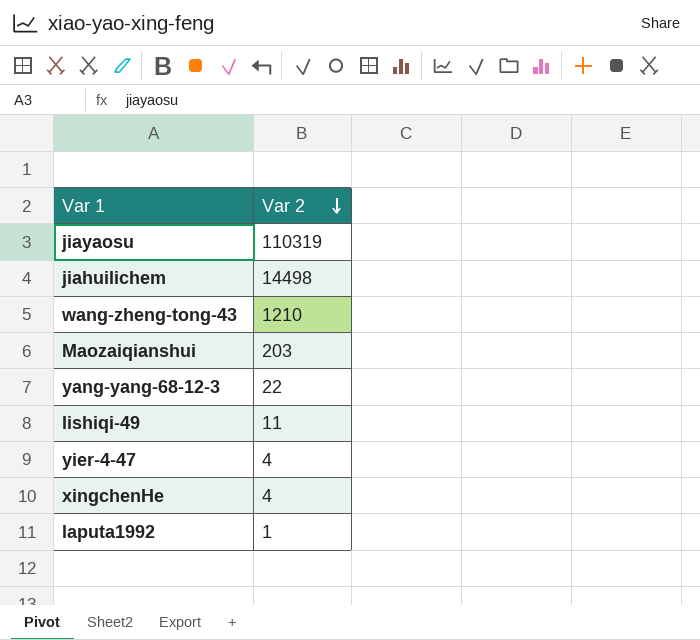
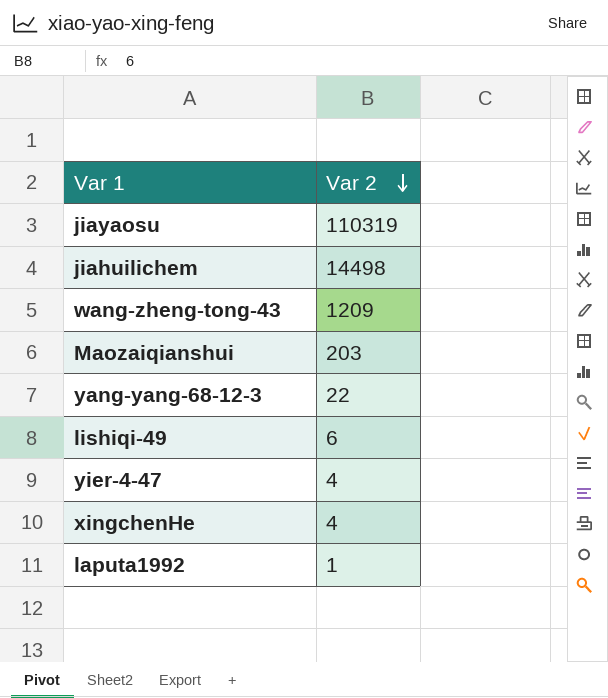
wang-zheng-tong-43 | Var 2: 1210 -> 1209
lishiqi-49 | Var 2: 11 -> 6

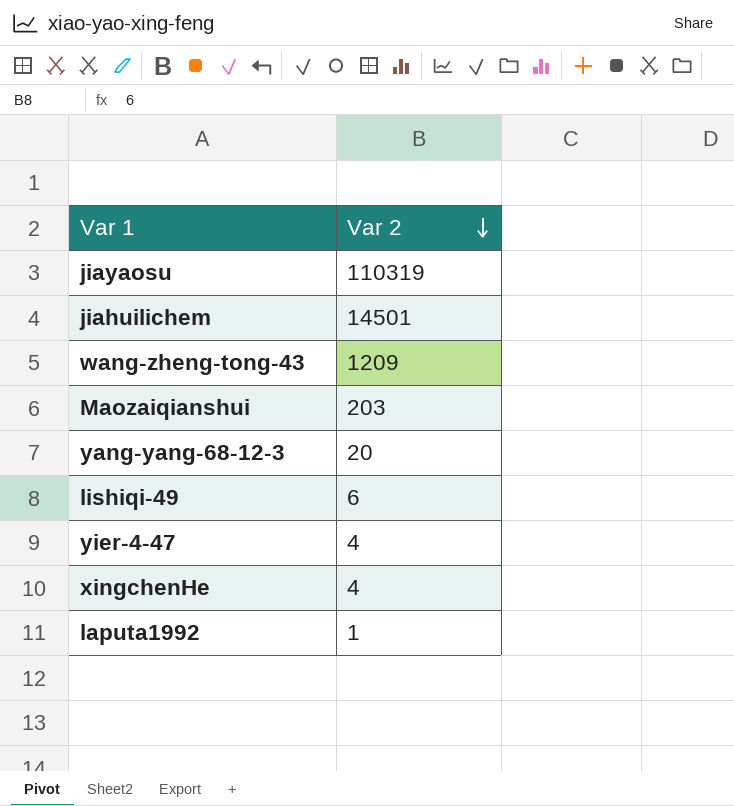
jiahuilichem | Var 2: 14498 -> 14501
yang-yang-68-12-3 | Var 2: 22 -> 20

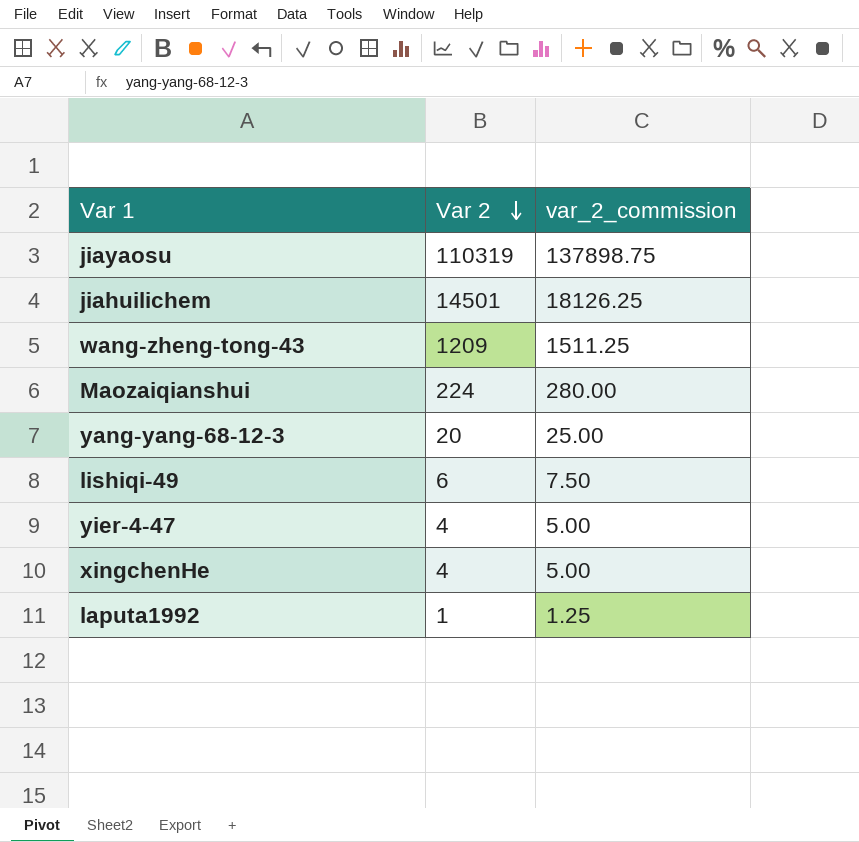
column var_2_commission | formula: none -> [Var 2] * 1.25
Maozaiqianshui | Var 2: 203 -> 224

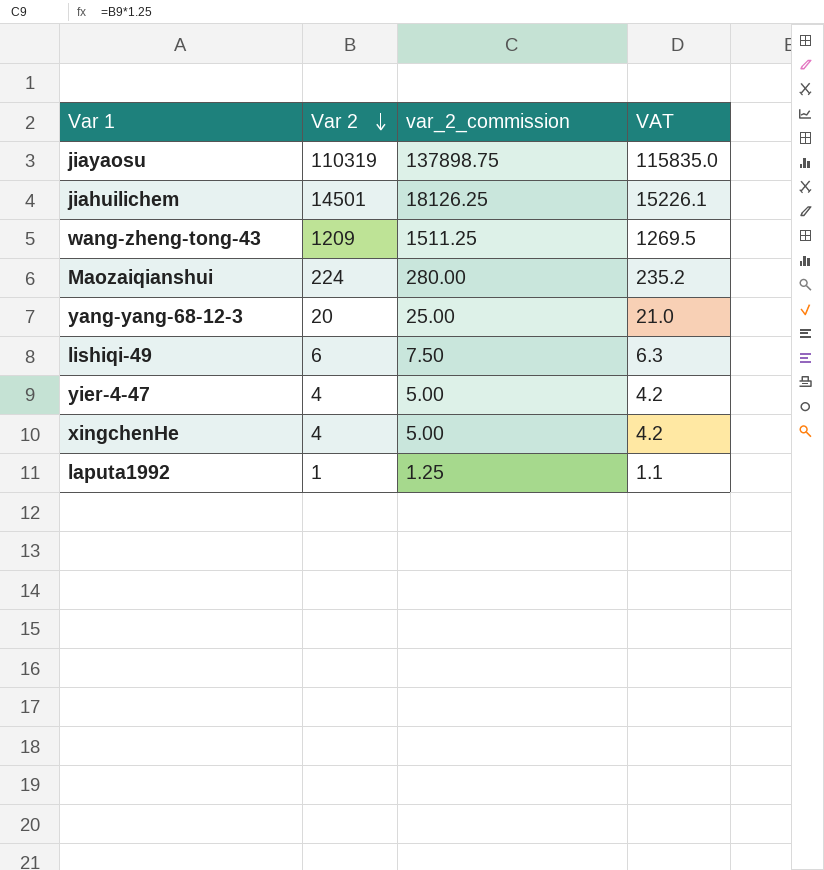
column VAT | formula: none -> [Var 2] * 1.05

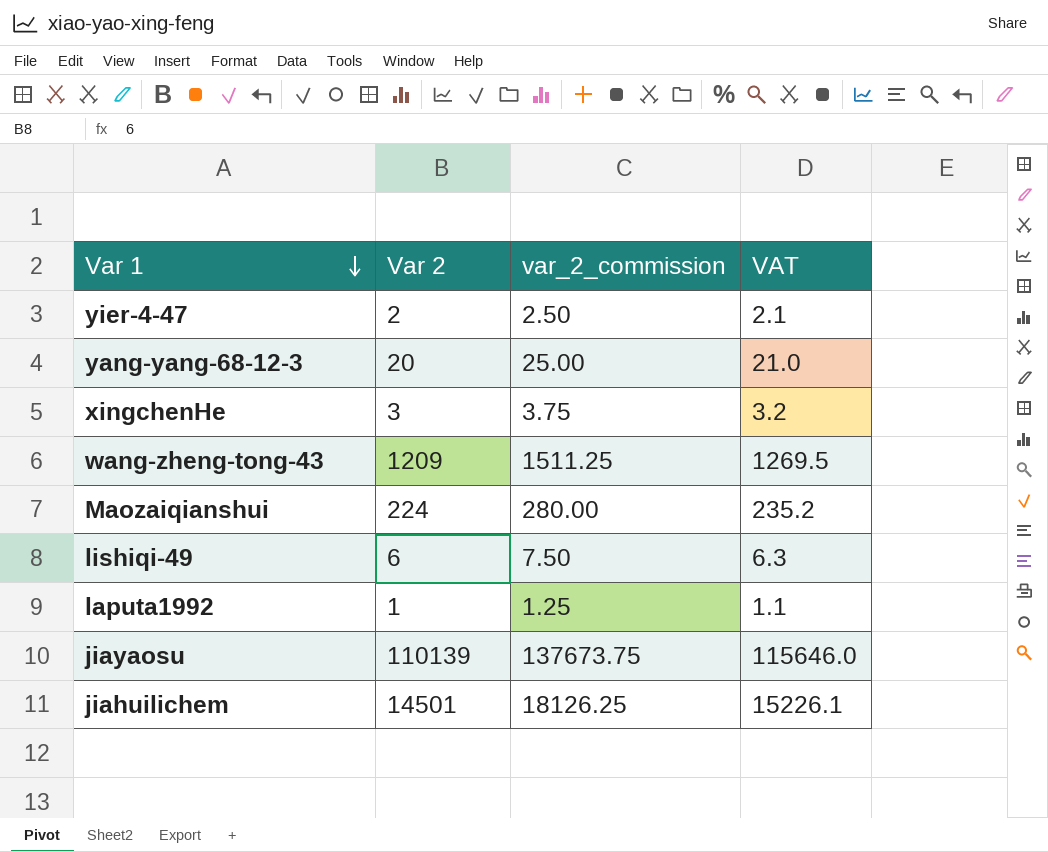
row order: Var 2 descending -> Var 1 descending
yier-4-47 | Var 2: 4 -> 2
yier-4-47 | var_2_commission: 5.00 -> 2.50
yier-4-47 | VAT: 4.2 -> 2.1
xingchenHe | Var 2: 4 -> 3
xingchenHe | var_2_commission: 5.00 -> 3.75
xingchenHe | VAT: 4.2 -> 3.2
jiayaosu | Var 2: 110319 -> 110139
jiayaosu | var_2_commission: 137898.75 -> 137673.75
jiayaosu | VAT: 115835.0 -> 115646.0

